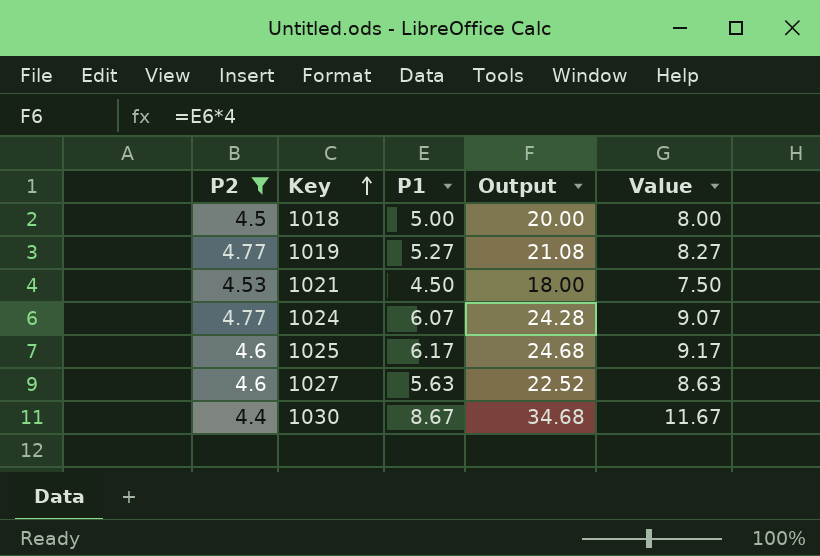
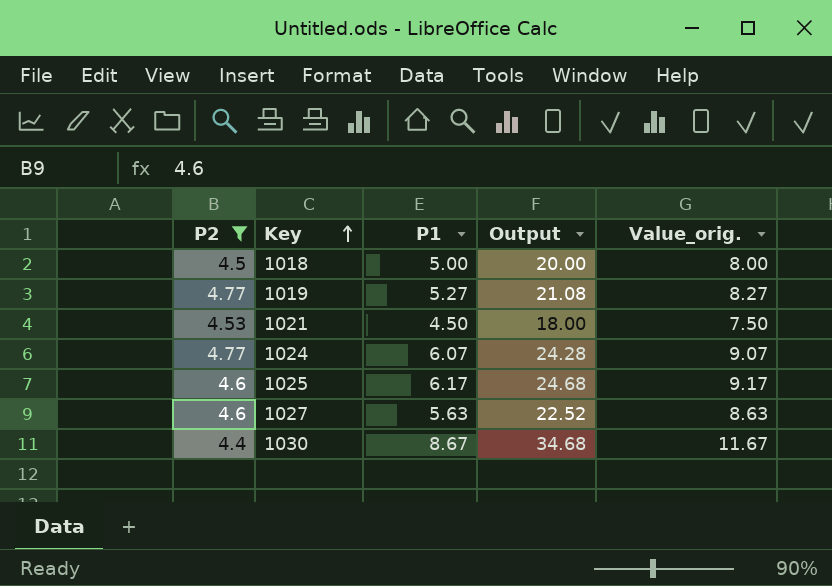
column name: Value -> Value_orig.

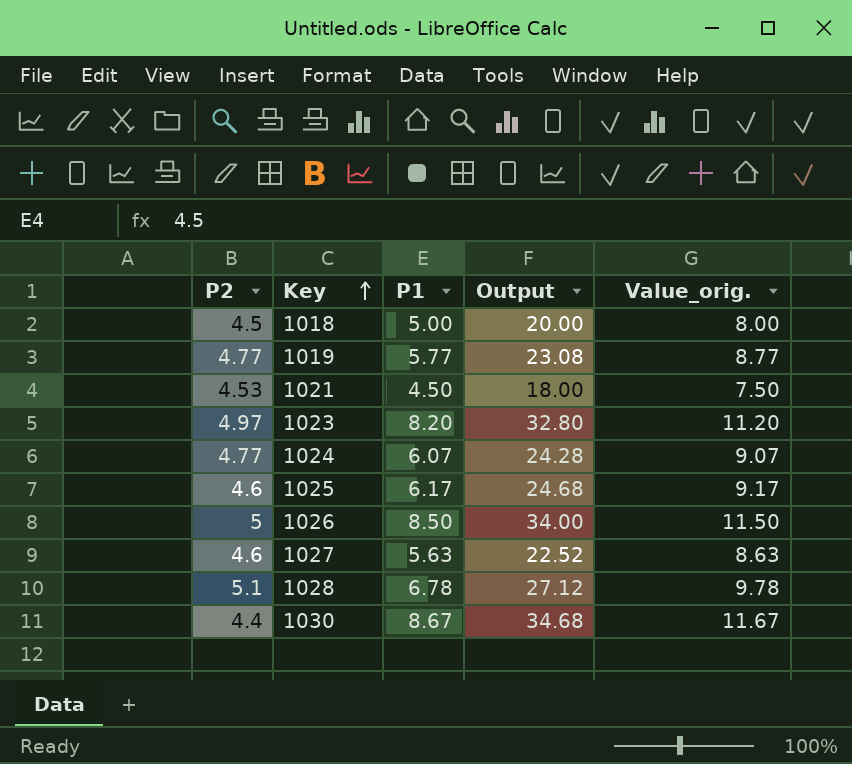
filter: P2 <= 4.77 -> none
1019 | P1: 5.27 -> 5.77
1019 | Output: 21.08 -> 23.08
1019 | Value_orig.: 8.27 -> 8.77

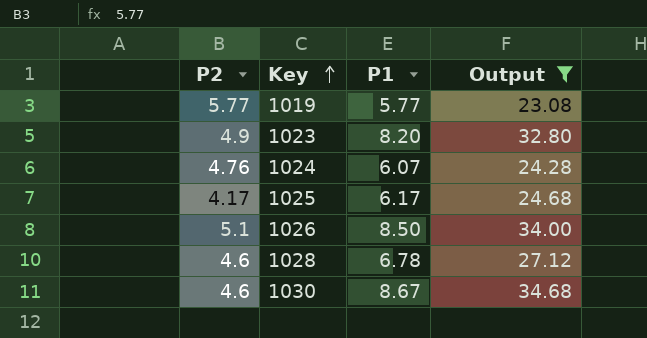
filter: none -> Output >= 23.08
column Value_orig. | formula: [P1] + 3 -> none
1019 | P2: 4.77 -> 5.77
1023 | P2: 4.97 -> 4.9
1024 | P2: 4.77 -> 4.76
1025 | P2: 4.6 -> 4.17
1026 | P2: 5 -> 5.1
1028 | P2: 5.1 -> 4.6
1030 | P2: 4.4 -> 4.6

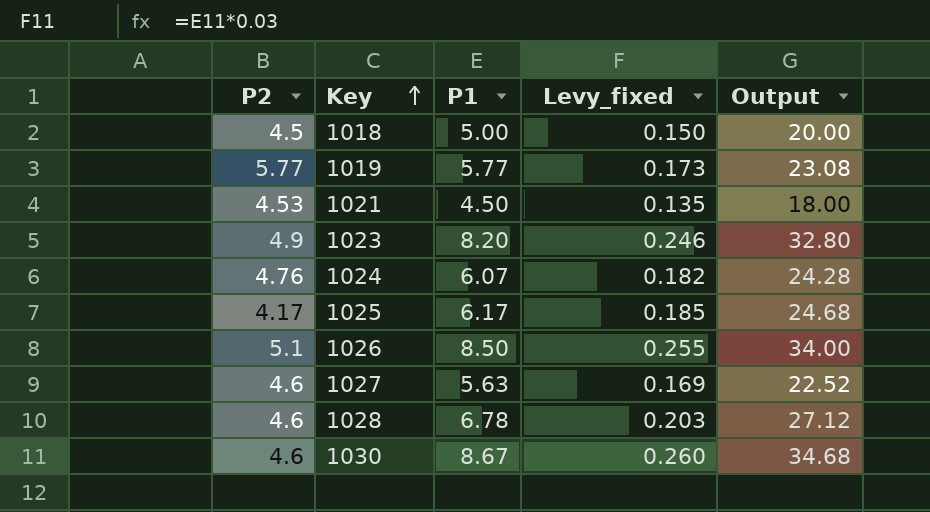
filter: Output >= 23.08 -> none
column Levy_fixed | formula: none -> [P1] * 0.03

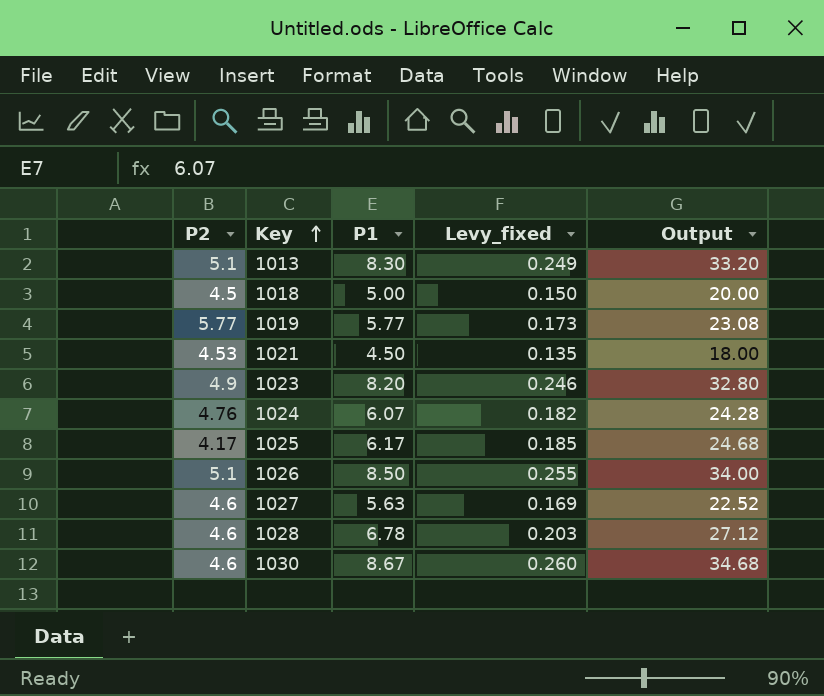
row 1013: none -> 5.1 | 8.30 | 0.249 | 33.20

